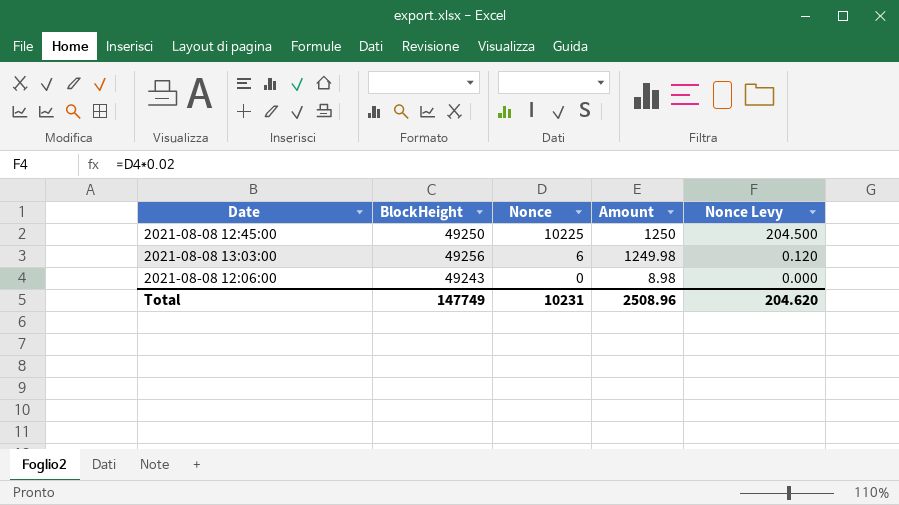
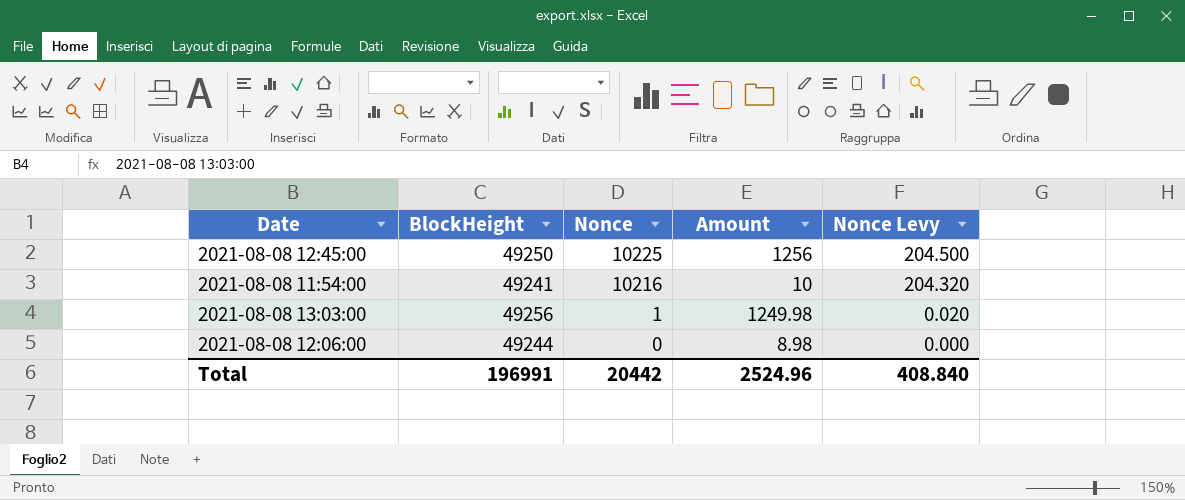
2021-08-08 12:45:00 | Amount: 1250 -> 1256
row 2021-08-08 11:54:00: none -> 49241 | 10216 | 10 | 204.320
2021-08-08 13:03:00 | Nonce: 6 -> 1
2021-08-08 13:03:00 | Nonce Levy: 0.120 -> 0.020
2021-08-08 12:06:00 | BlockHeight: 49243 -> 49244
Total | BlockHeight: 147749 -> 196991
Total | Nonce: 10231 -> 20442
Total | Amount: 2508.96 -> 2524.96
Total | Nonce Levy: 204.620 -> 408.840

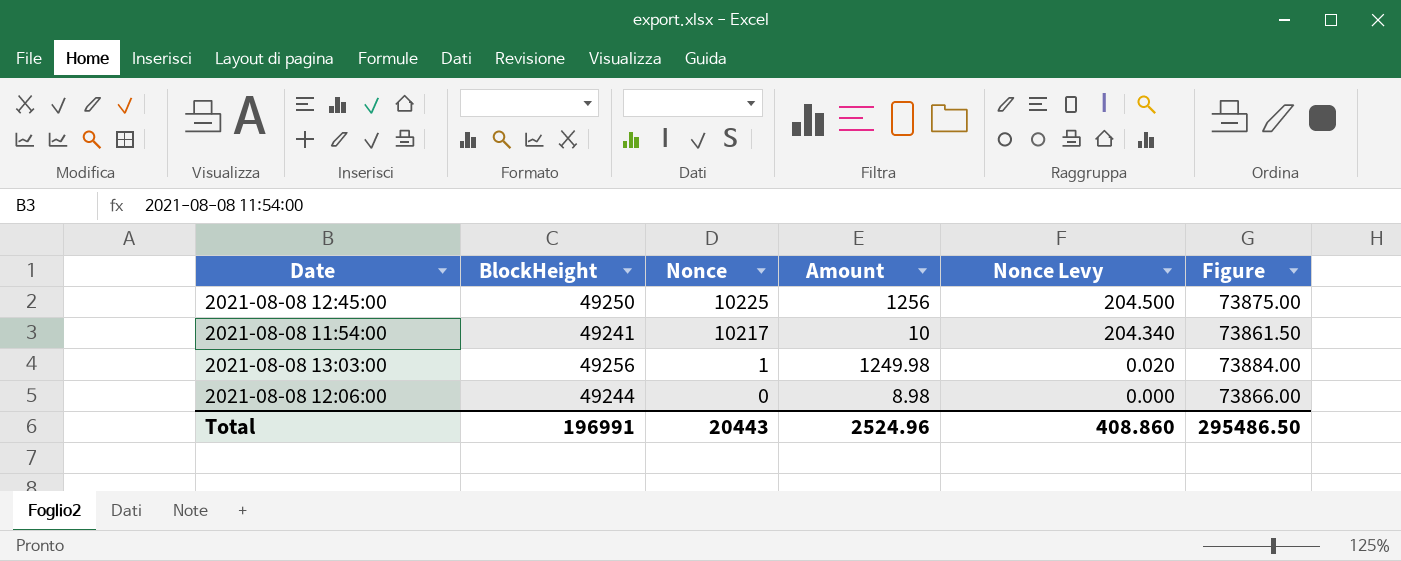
column Figure | formula: none -> [BlockHeight] * 1.5
2021-08-08 11:54:00 | Nonce: 10216 -> 10217
2021-08-08 11:54:00 | Nonce Levy: 204.320 -> 204.340
Total | Nonce: 20442 -> 20443
Total | Nonce Levy: 408.840 -> 408.860

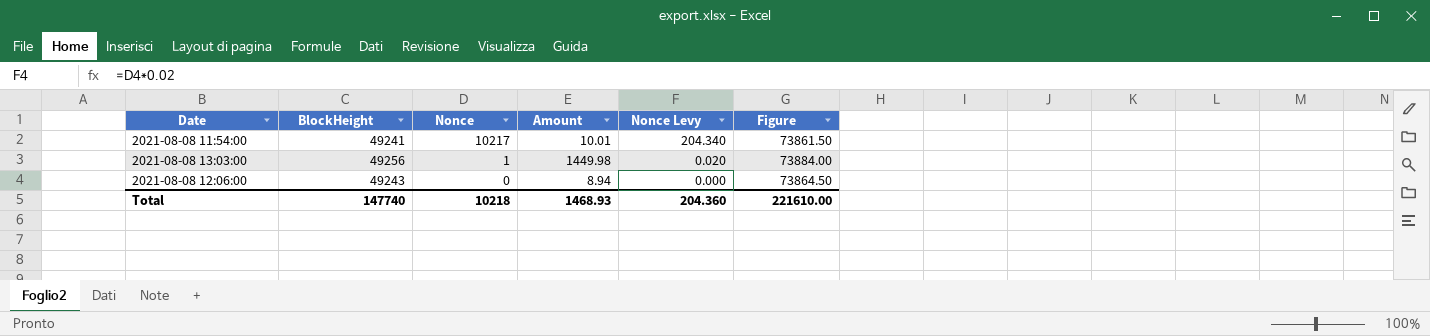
row 2021-08-08 12:45:00: 49250 | 10225 | 1256 | 204.500 | 73875.00 -> none
2021-08-08 11:54:00 | Amount: 10 -> 10.01
2021-08-08 13:03:00 | Amount: 1249.98 -> 1449.98
2021-08-08 12:06:00 | BlockHeight: 49244 -> 49243
2021-08-08 12:06:00 | Amount: 8.98 -> 8.94
2021-08-08 12:06:00 | Figure: 73866.00 -> 73864.50
Total | BlockHeight: 196991 -> 147740
Total | Nonce: 20443 -> 10218
Total | Amount: 2524.96 -> 1468.93
Total | Nonce Levy: 408.860 -> 204.360
Total | Figure: 295486.50 -> 221610.00

